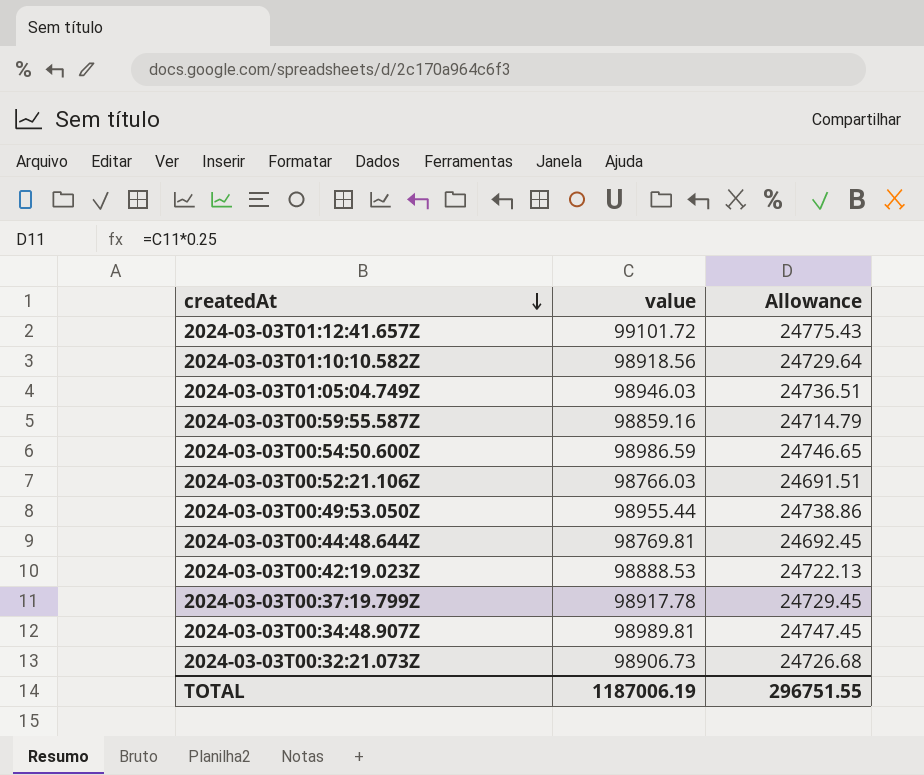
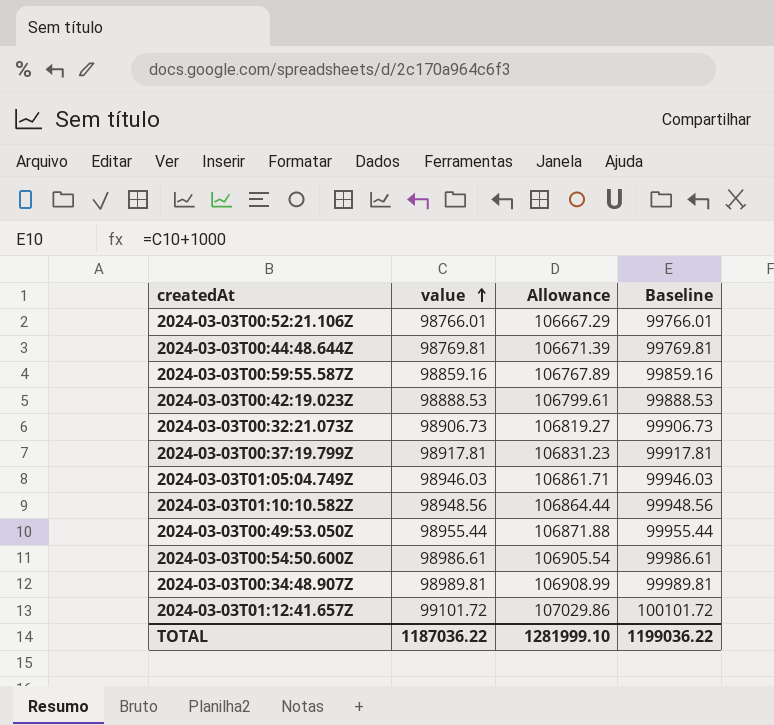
row order: createdAt descending -> value ascending
column Allowance | formula: [value] * 0.25 -> [value] * 1.08
column Baseline | formula: none -> [value] + 1000
2024-03-03T00:52:21.106Z | value: 98766.03 -> 98766.01
2024-03-03T00:37:19.799Z | value: 98917.78 -> 98917.81
2024-03-03T01:10:10.582Z | value: 98918.56 -> 98948.56
2024-03-03T00:54:50.600Z | value: 98986.59 -> 98986.61
TOTAL | value: 1187006.19 -> 1187036.22
TOTAL | Allowance: 296751.55 -> 1281999.10

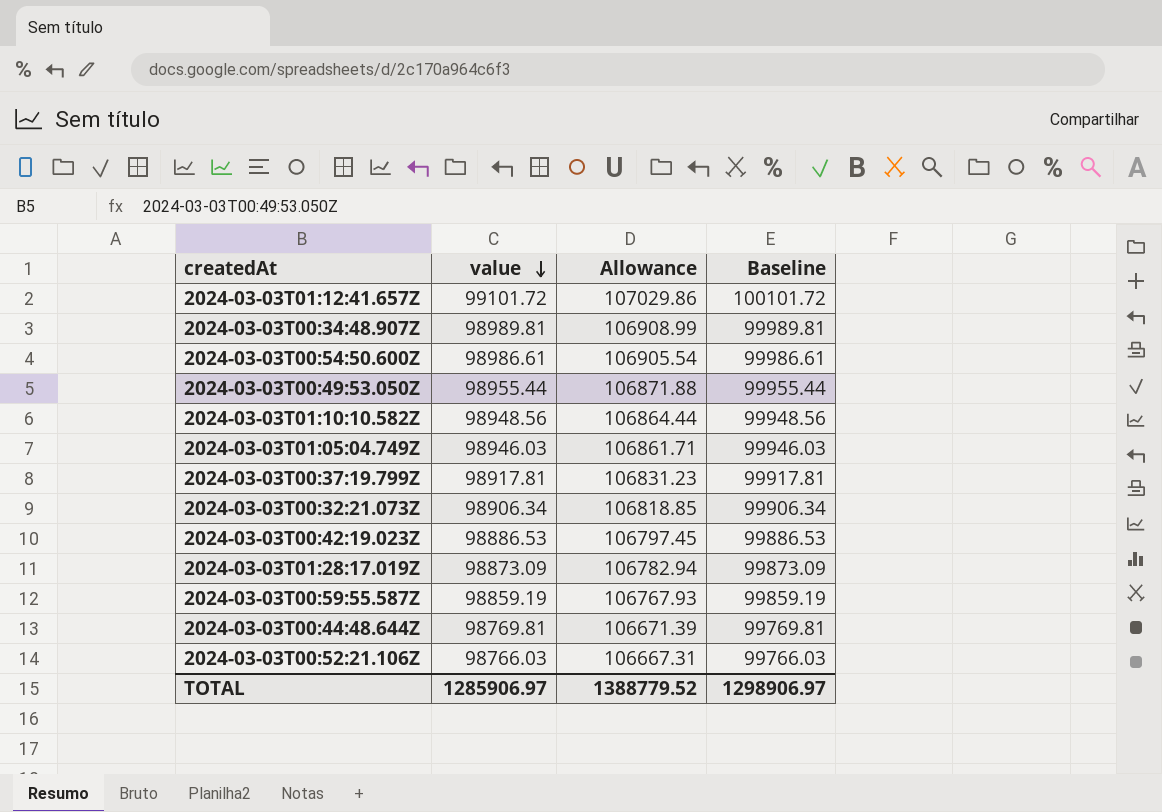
row order: value ascending -> value descending
2024-03-03T00:32:21.073Z | value: 98906.73 -> 98906.34
2024-03-03T00:32:21.073Z | Allowance: 106819.27 -> 106818.85
2024-03-03T00:32:21.073Z | Baseline: 99906.73 -> 99906.34
2024-03-03T00:42:19.023Z | value: 98888.53 -> 98886.53
2024-03-03T00:42:19.023Z | Allowance: 106799.61 -> 106797.45
2024-03-03T00:42:19.023Z | Baseline: 99888.53 -> 99886.53
row 2024-03-03T01:28:17.019Z: none -> 98873.09 | 106782.94 | 99873.09
2024-03-03T00:59:55.587Z | value: 98859.16 -> 98859.19
2024-03-03T00:59:55.587Z | Allowance: 106767.89 -> 106767.93
2024-03-03T00:59:55.587Z | Baseline: 99859.16 -> 99859.19
2024-03-03T00:52:21.106Z | value: 98766.01 -> 98766.03
2024-03-03T00:52:21.106Z | Allowance: 106667.29 -> 106667.31
2024-03-03T00:52:21.106Z | Baseline: 99766.01 -> 99766.03
TOTAL | value: 1187036.22 -> 1285906.97
TOTAL | Allowance: 1281999.10 -> 1388779.52
TOTAL | Baseline: 1199036.22 -> 1298906.97

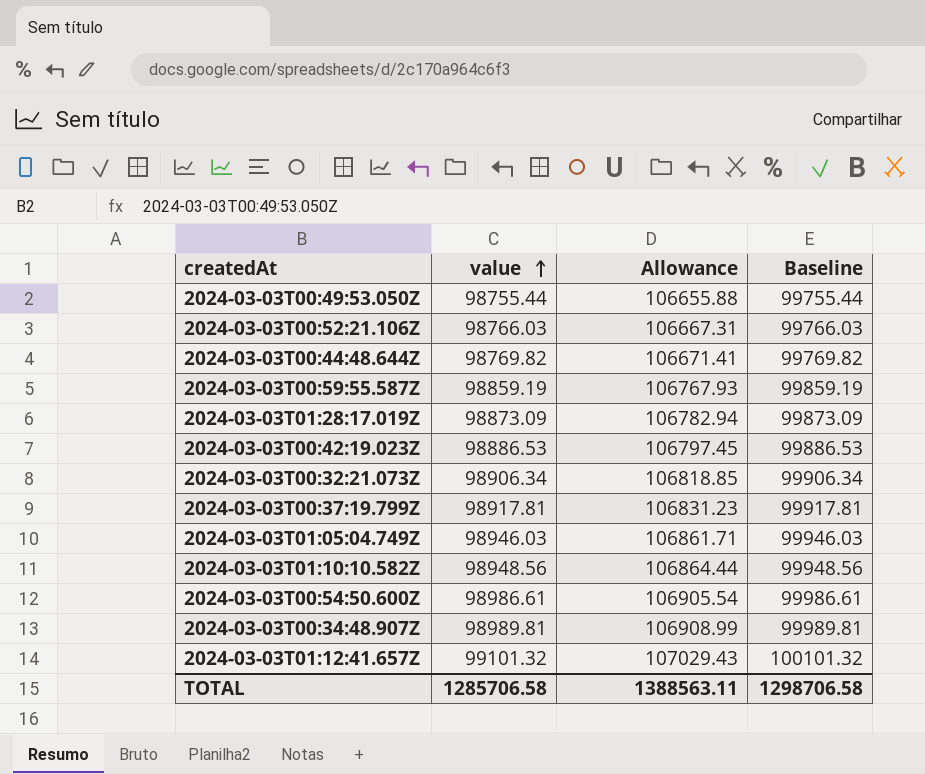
row order: value descending -> value ascending
2024-03-03T00:49:53.050Z | value: 98955.44 -> 98755.44
2024-03-03T00:49:53.050Z | Allowance: 106871.88 -> 106655.88
2024-03-03T00:49:53.050Z | Baseline: 99955.44 -> 99755.44
2024-03-03T00:44:48.644Z | value: 98769.81 -> 98769.82
2024-03-03T00:44:48.644Z | Allowance: 106671.39 -> 106671.41
2024-03-03T00:44:48.644Z | Baseline: 99769.81 -> 99769.82
2024-03-03T01:12:41.657Z | value: 99101.72 -> 99101.32
2024-03-03T01:12:41.657Z | Allowance: 107029.86 -> 107029.43
2024-03-03T01:12:41.657Z | Baseline: 100101.72 -> 100101.32
TOTAL | value: 1285906.97 -> 1285706.58
TOTAL | Allowance: 1388779.52 -> 1388563.11
TOTAL | Baseline: 1298906.97 -> 1298706.58

